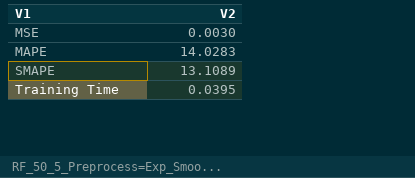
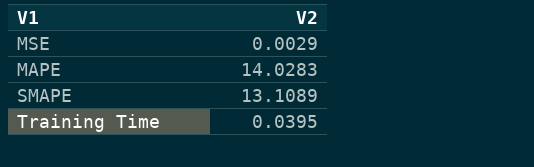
MSE | V2: 0.0030 -> 0.0029

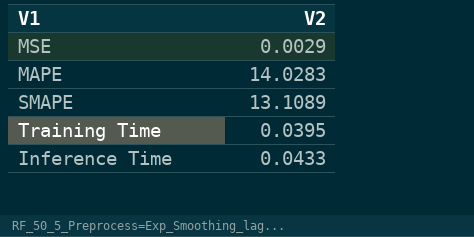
row Inference Time: none -> 0.0433

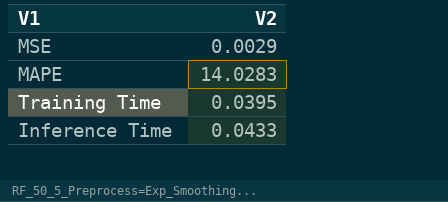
row SMAPE: 13.1089 -> none

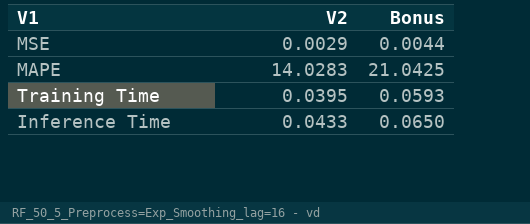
column Bonus | formula: none -> [V2] * 1.5

